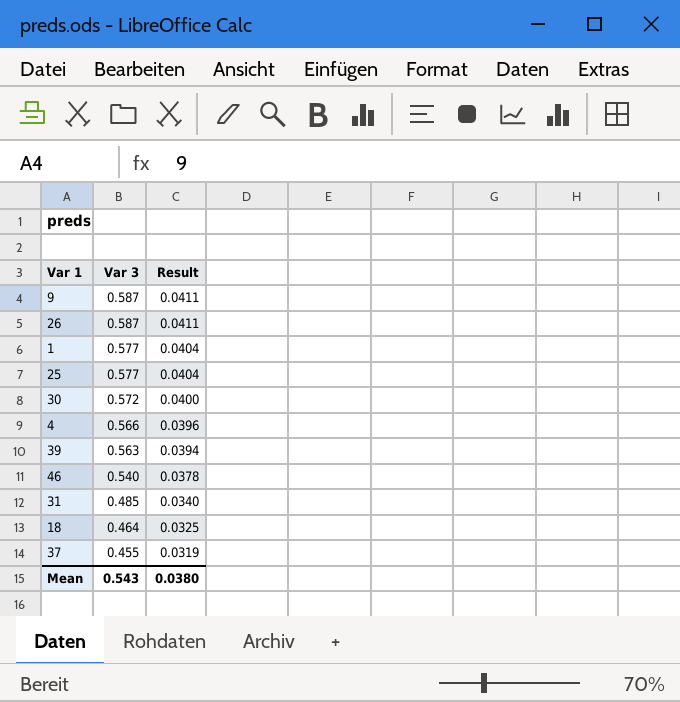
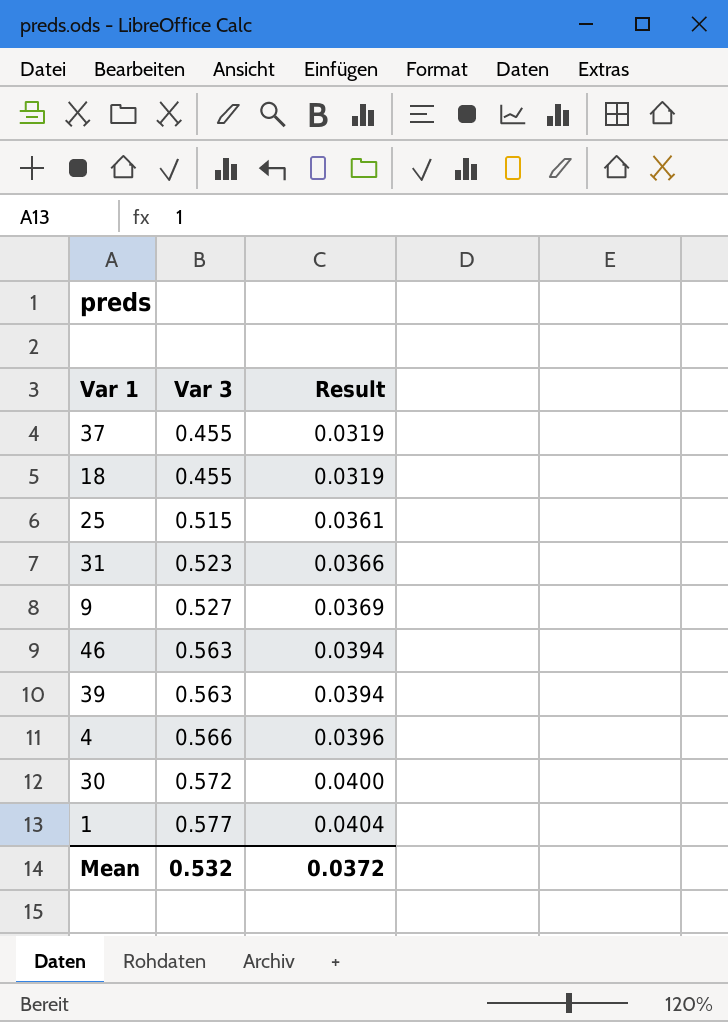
row order: Var 3 descending -> Var 3 ascending
row 26: 0.587 | 0.0411 -> none
18 | Var 3: 0.464 -> 0.455
18 | Result: 0.0325 -> 0.0319
25 | Var 3: 0.577 -> 0.515
25 | Result: 0.0404 -> 0.0361
31 | Var 3: 0.485 -> 0.523
31 | Result: 0.0340 -> 0.0366
9 | Var 3: 0.587 -> 0.527
9 | Result: 0.0411 -> 0.0369
46 | Var 3: 0.540 -> 0.563
46 | Result: 0.0378 -> 0.0394
Mean | Var 3: 0.543 -> 0.532
Mean | Result: 0.0380 -> 0.0372

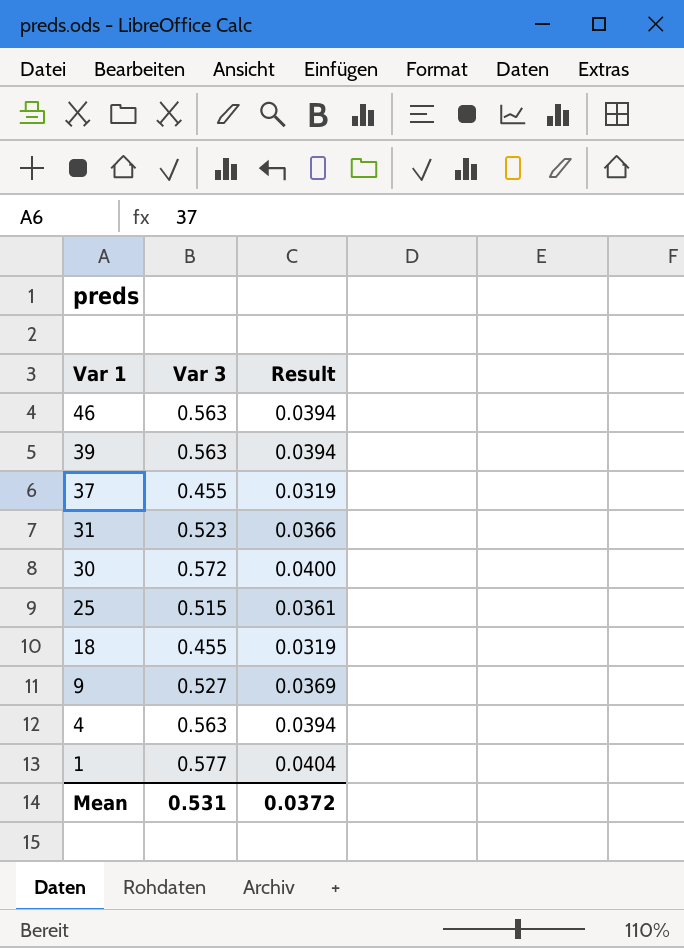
row order: Var 3 ascending -> Var 1 descending
4 | Var 3: 0.566 -> 0.563
4 | Result: 0.0396 -> 0.0394
Mean | Var 3: 0.532 -> 0.531

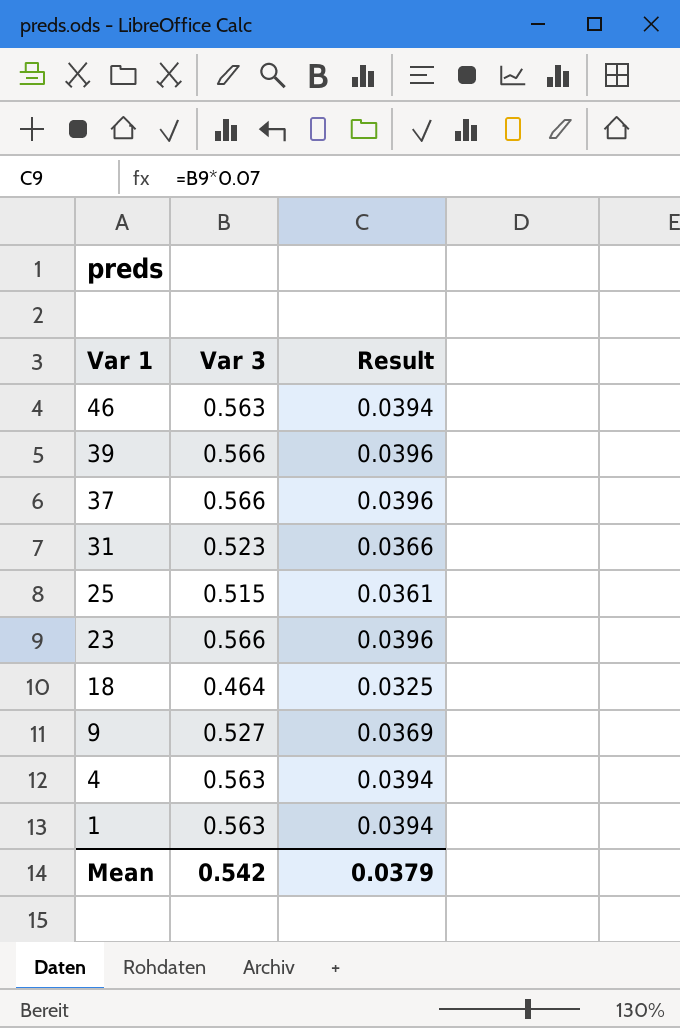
row 30: 0.572 | 0.0400 -> none
39 | Var 3: 0.563 -> 0.566
39 | Result: 0.0394 -> 0.0396
37 | Var 3: 0.455 -> 0.566
37 | Result: 0.0319 -> 0.0396
row 23: none -> 0.566 | 0.0396
18 | Var 3: 0.455 -> 0.464
18 | Result: 0.0319 -> 0.0325
1 | Var 3: 0.577 -> 0.563
1 | Result: 0.0404 -> 0.0394
Mean | Var 3: 0.531 -> 0.542
Mean | Result: 0.0372 -> 0.0379

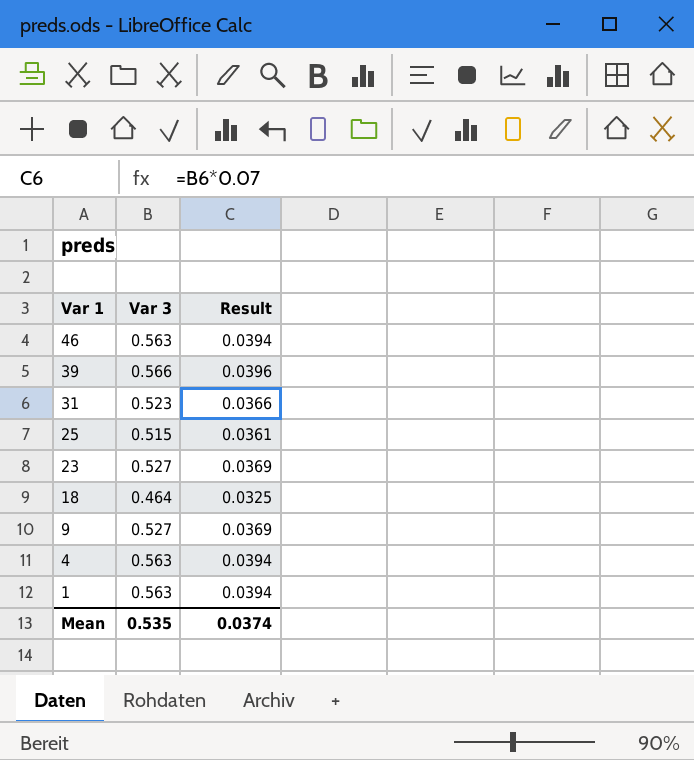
row 37: 0.566 | 0.0396 -> none
23 | Var 3: 0.566 -> 0.527
23 | Result: 0.0396 -> 0.0369
Mean | Var 3: 0.542 -> 0.535
Mean | Result: 0.0379 -> 0.0374

